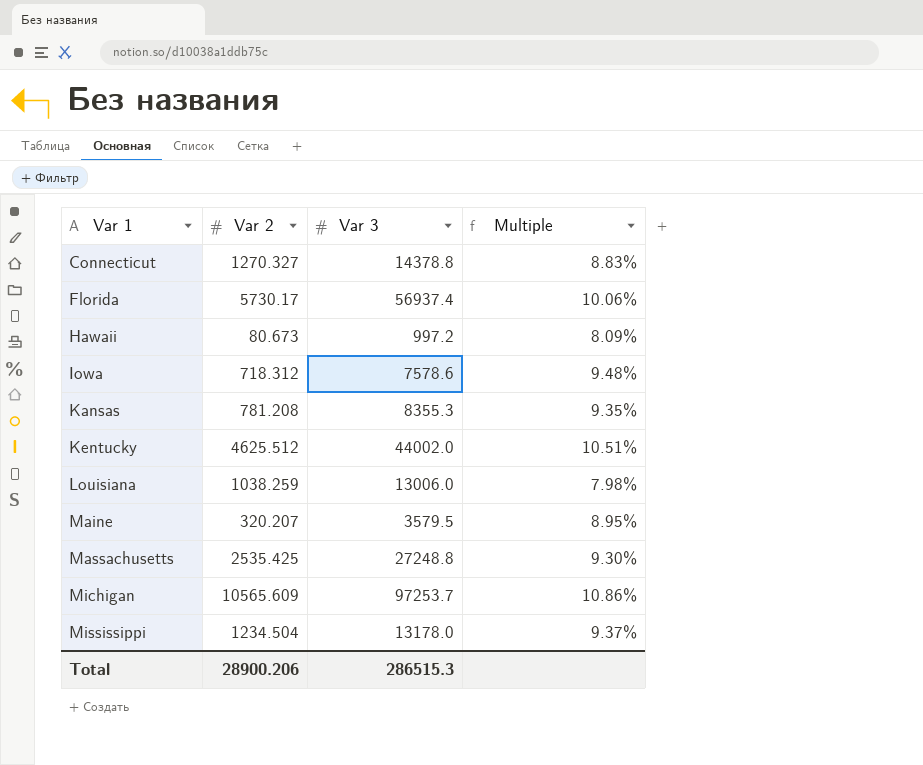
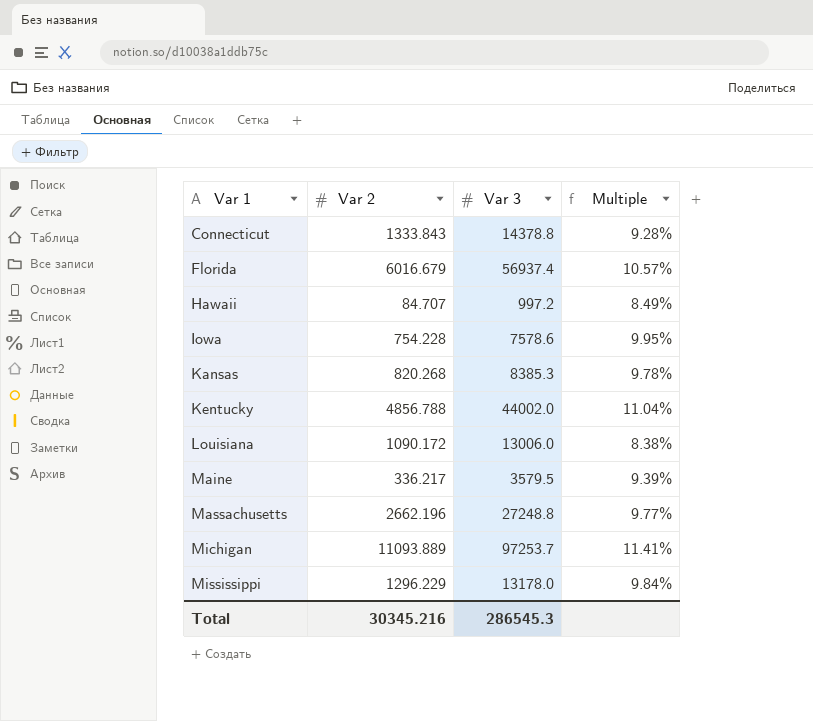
Connecticut | Var 2: 1270.327 -> 1333.843
Connecticut | Multiple: 8.83% -> 9.28%
Florida | Var 2: 5730.17 -> 6016.679
Florida | Multiple: 10.06% -> 10.57%
Hawaii | Var 2: 80.673 -> 84.707
Hawaii | Multiple: 8.09% -> 8.49%
Iowa | Var 2: 718.312 -> 754.228
Iowa | Multiple: 9.48% -> 9.95%
Kansas | Var 2: 781.208 -> 820.268
Kansas | Var 3: 8355.3 -> 8385.3
Kansas | Multiple: 9.35% -> 9.78%
Kentucky | Var 2: 4625.512 -> 4856.788
Kentucky | Multiple: 10.51% -> 11.04%
Louisiana | Var 2: 1038.259 -> 1090.172
Louisiana | Multiple: 7.98% -> 8.38%
Maine | Var 2: 320.207 -> 336.217
Maine | Multiple: 8.95% -> 9.39%
Massachusetts | Var 2: 2535.425 -> 2662.196
Massachusetts | Multiple: 9.30% -> 9.77%
Michigan | Var 2: 10565.609 -> 11093.889
Michigan | Multiple: 10.86% -> 11.41%
Mississippi | Var 2: 1234.504 -> 1296.229
Mississippi | Multiple: 9.37% -> 9.84%
Total | Var 2: 28900.206 -> 30345.216
Total | Var 3: 286515.3 -> 286545.3

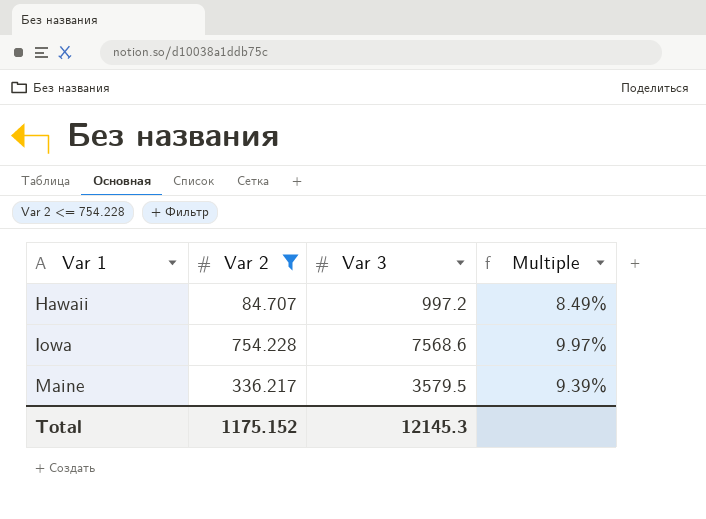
filter: none -> Var 2 <= 754.228
Iowa | Var 3: 7578.6 -> 7568.6
Iowa | Multiple: 9.95% -> 9.97%
Total | Var 2: 30345.216 -> 1175.152
Total | Var 3: 286545.3 -> 12145.3

